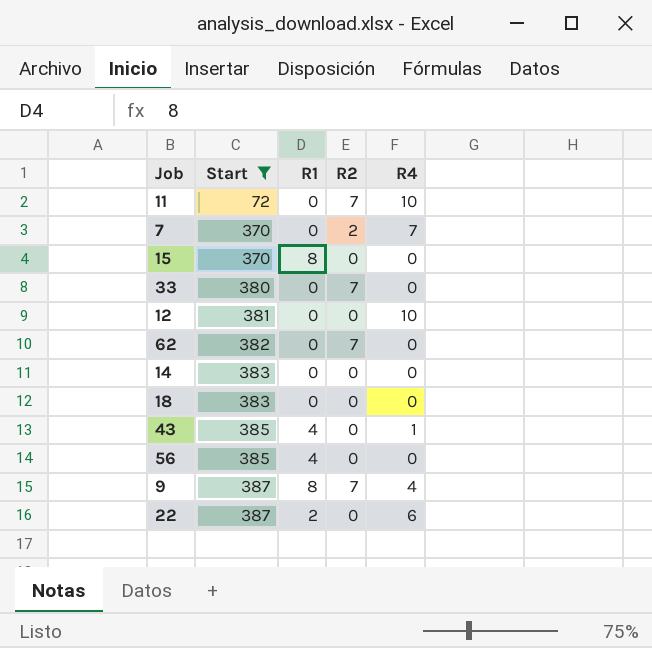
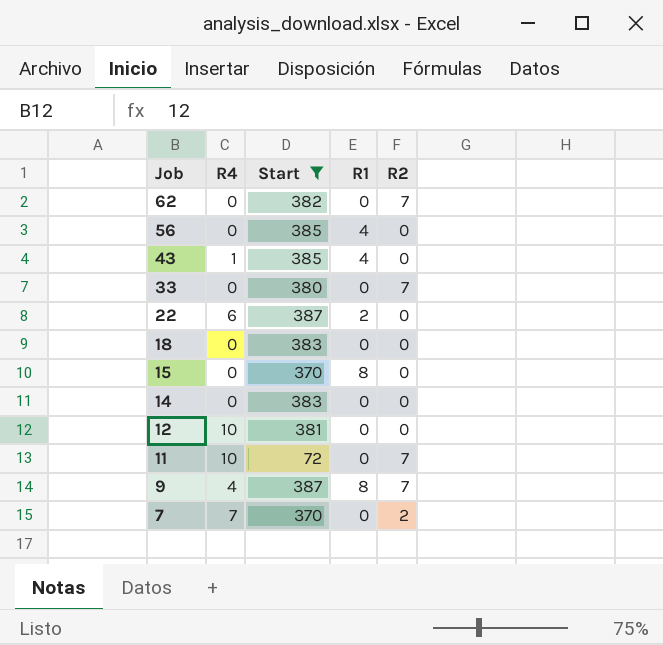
row order: Start ascending -> Job descending
column R4 | position: 5 -> 2

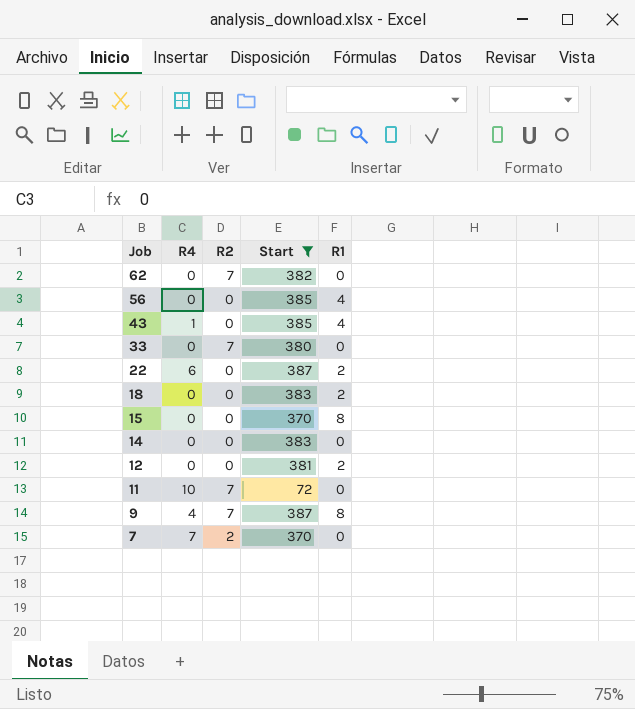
column R2 | position: 5 -> 3
18 | R1: 0 -> 2
12 | R4: 10 -> 0
12 | R1: 0 -> 2

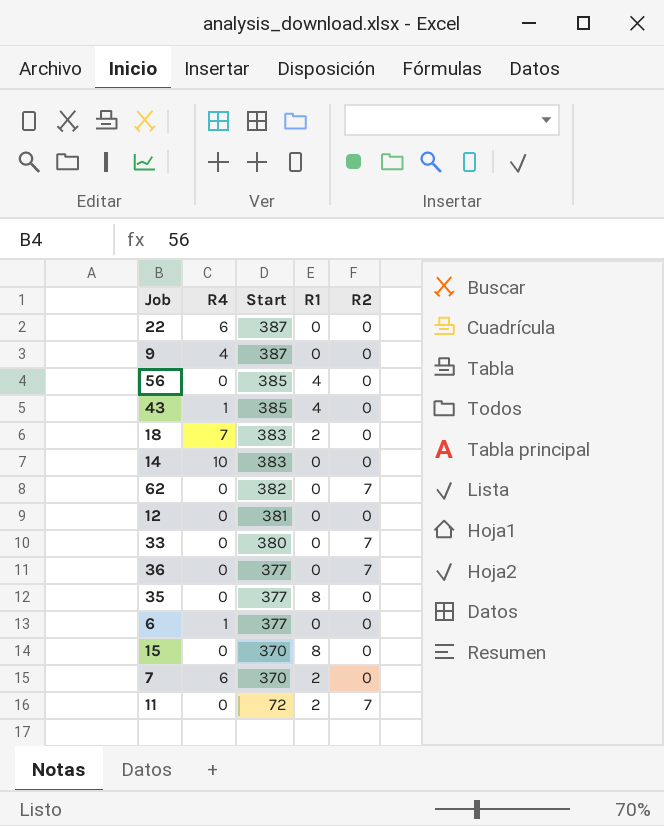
filter: Start != 377 -> none
row order: Job descending -> Start descending
column R2 | position: 3 -> 5
22 | R1: 2 -> 0
9 | R1: 8 -> 0
9 | R2: 7 -> 0
18 | R4: 0 -> 7
14 | R4: 0 -> 10
12 | R1: 2 -> 0
7 | R4: 7 -> 6
7 | R1: 0 -> 2
7 | R2: 2 -> 0
11 | R4: 10 -> 0
11 | R1: 0 -> 2

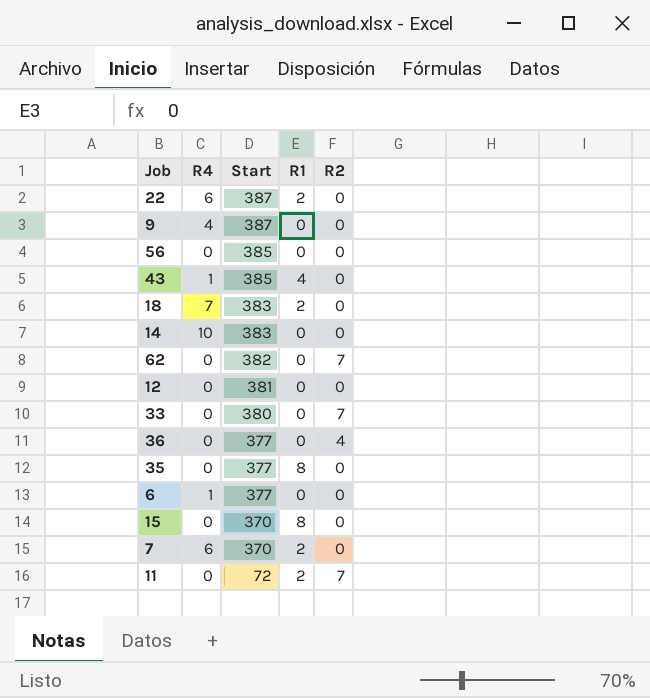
22 | R1: 0 -> 2
56 | R1: 4 -> 0
36 | R2: 7 -> 4

